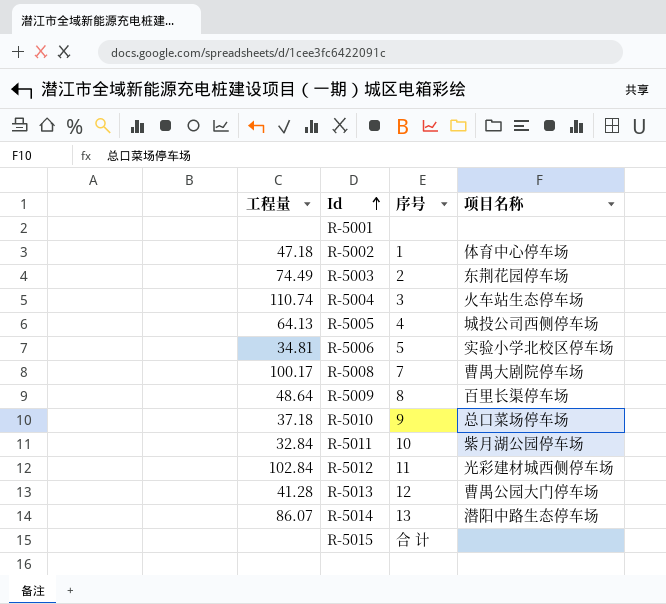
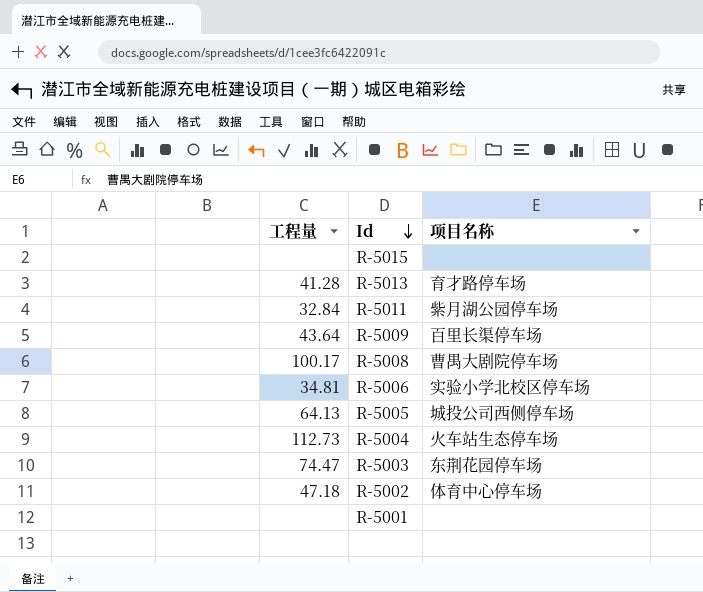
row order: Id ascending -> Id descending
column 序号 | position: 3 -> none
row R-5010: 37.18 | 9 | 总口菜场停车场 -> none
row R-5012: 102.84 | 11 | 光彩建材城西侧停车场 -> none
row R-5014: 86.07 | 13 | 潜阳中路生态停车场 -> none
R-5013 | 项目名称: 曹禺公园大门停车场 -> 育才路停车场
R-5009 | 工程量: 48.64 -> 43.64
R-5004 | 工程量: 110.74 -> 112.73
R-5003 | 工程量: 74.49 -> 74.47

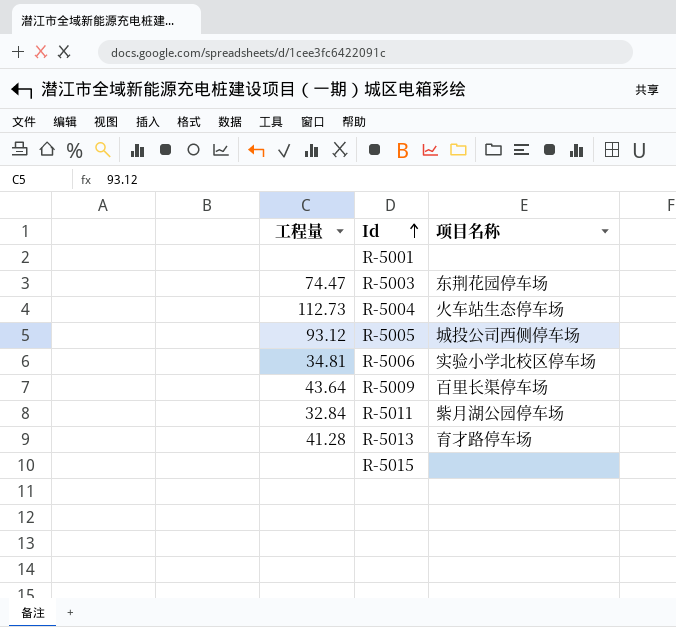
row order: Id descending -> Id ascending
row R-5008: 100.17 | 曹禺大剧院停车场 -> none
row R-5002: 47.18 | 体育中心停车场 -> none
R-5005 | 工程量: 64.13 -> 93.12

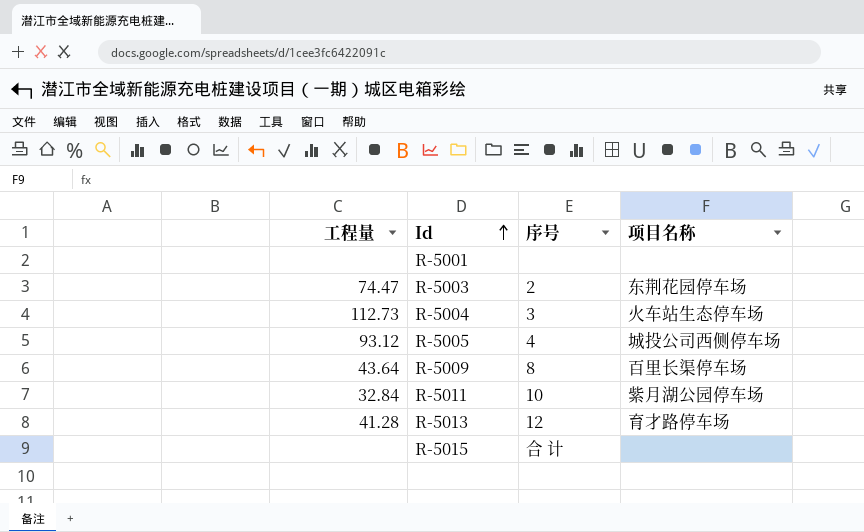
column 序号 | position: none -> 3
row R-5006: 34.81 | 实验小学北校区停车场 -> none

